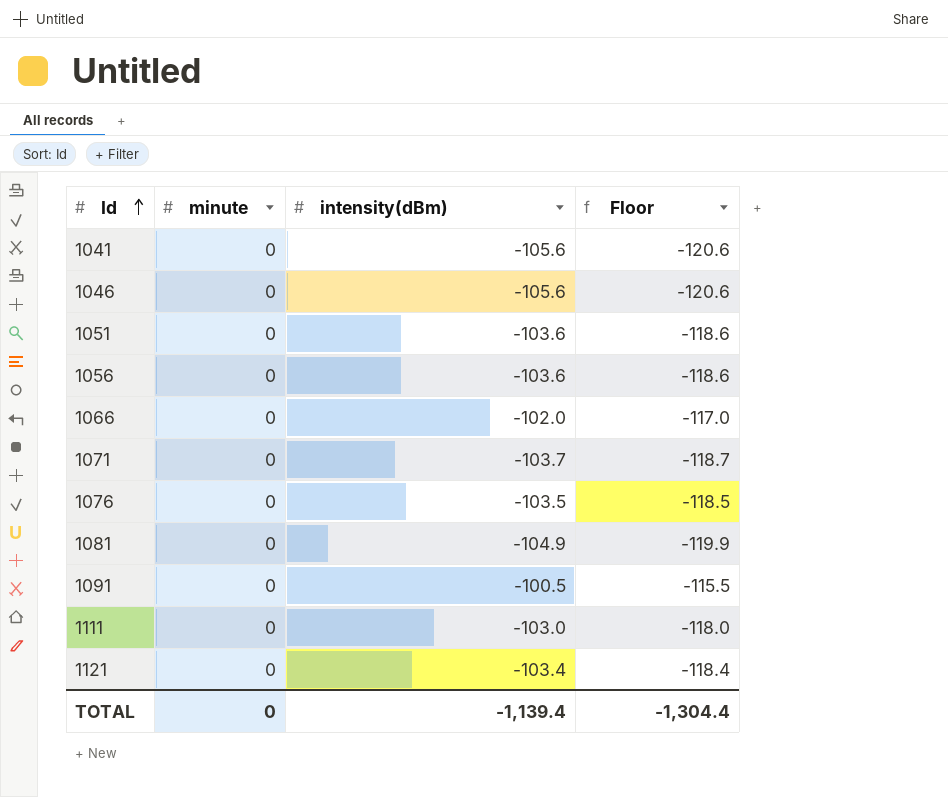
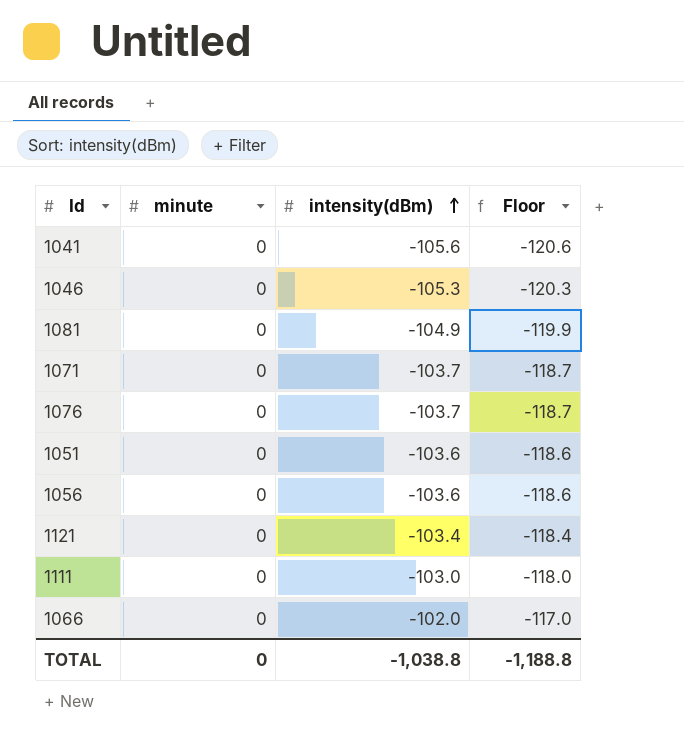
row order: Id ascending -> intensity(dBm) ascending
row 1091: 0 | -100.5 | -115.5 -> none
1046 | intensity(dBm): -105.6 -> -105.3
1046 | Floor: -120.6 -> -120.3
1076 | intensity(dBm): -103.5 -> -103.7
1076 | Floor: -118.5 -> -118.7
TOTAL | intensity(dBm): -1,139.4 -> -1,038.8
TOTAL | Floor: -1,304.4 -> -1,188.8

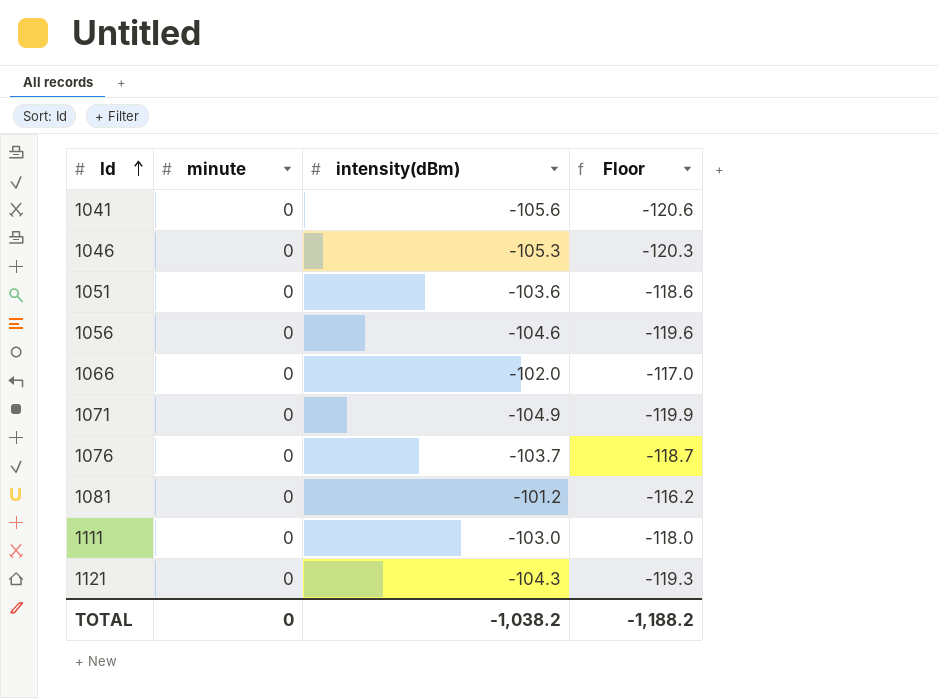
row order: intensity(dBm) ascending -> Id ascending
1056 | intensity(dBm): -103.6 -> -104.6
1056 | Floor: -118.6 -> -119.6
1071 | intensity(dBm): -103.7 -> -104.9
1071 | Floor: -118.7 -> -119.9
1081 | intensity(dBm): -104.9 -> -101.2
1081 | Floor: -119.9 -> -116.2
1121 | intensity(dBm): -103.4 -> -104.3
1121 | Floor: -118.4 -> -119.3
TOTAL | intensity(dBm): -1,038.8 -> -1,038.2
TOTAL | Floor: -1,188.8 -> -1,188.2

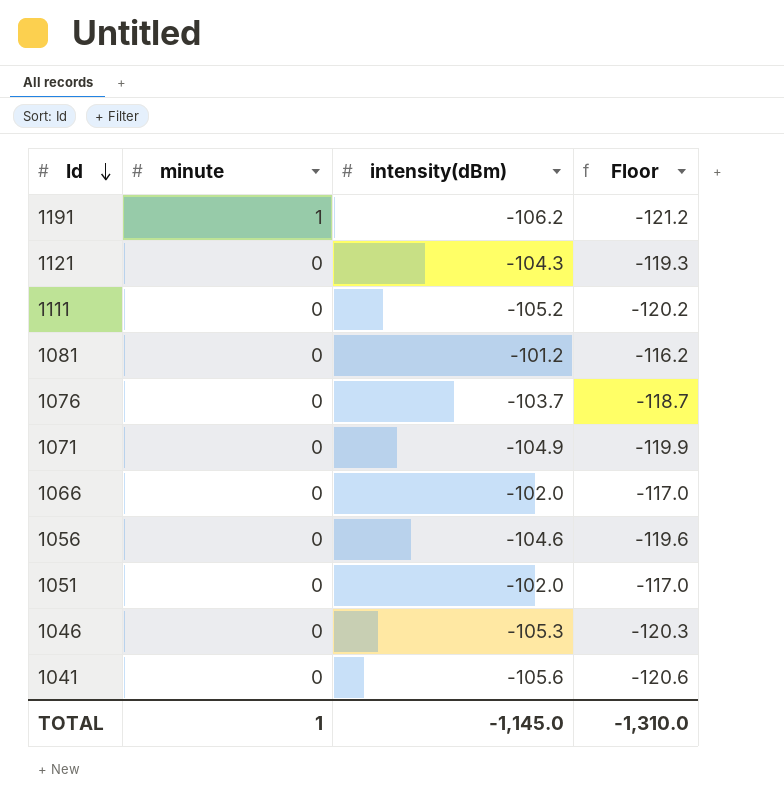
row order: Id ascending -> Id descending
row 1191: none -> 1 | -106.2 | -121.2
1111 | intensity(dBm): -103.0 -> -105.2
1111 | Floor: -118.0 -> -120.2
1051 | intensity(dBm): -103.6 -> -102.0
1051 | Floor: -118.6 -> -117.0
TOTAL | minute: 0 -> 1
TOTAL | intensity(dBm): -1,038.2 -> -1,145.0
TOTAL | Floor: -1,188.2 -> -1,310.0

